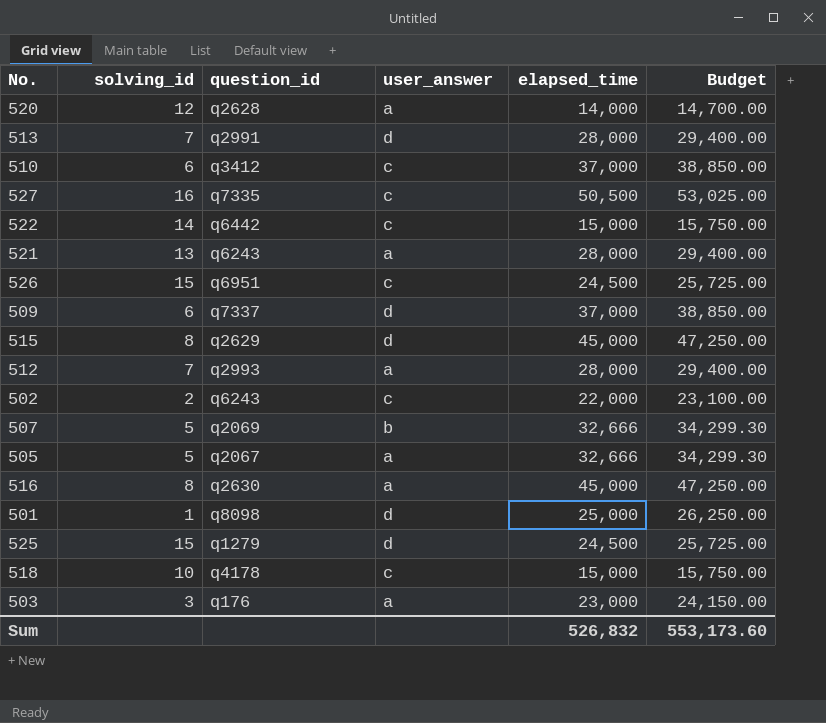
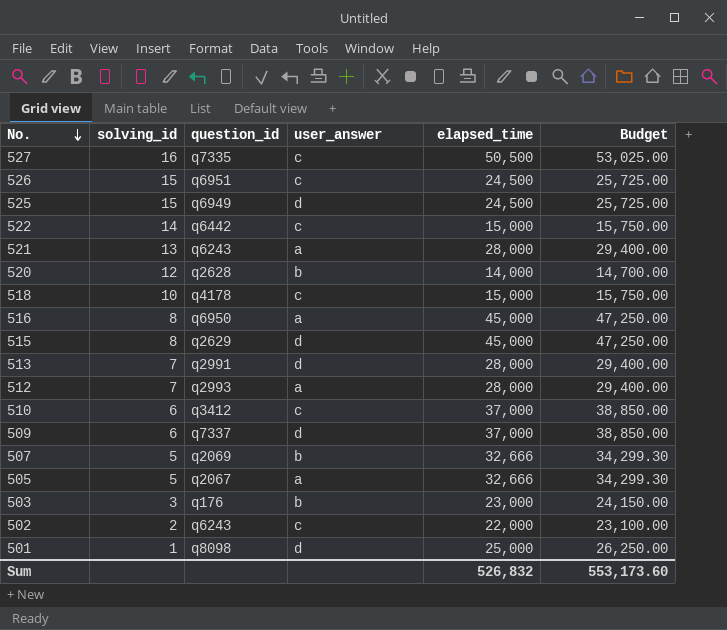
row order: none -> No. descending
525 | question_id: q1279 -> q6949
520 | user_answer: a -> b
516 | question_id: q2630 -> q6950
503 | user_answer: a -> b

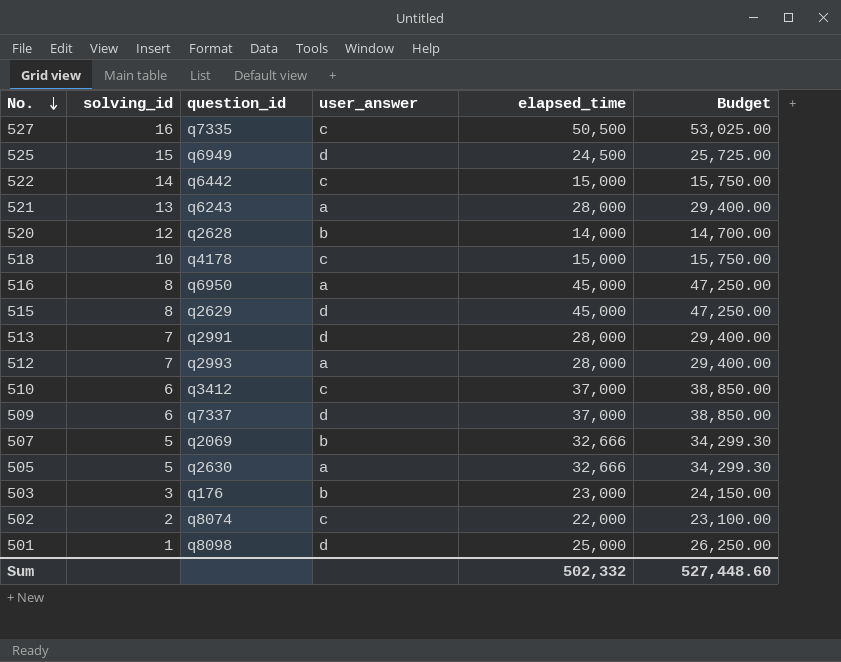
row 526: 15 | q6951 | c | 24,500 | 25,725.00 -> none
505 | question_id: q2067 -> q2630
502 | question_id: q6243 -> q8074
Sum | elapsed_time: 526,832 -> 502,332
Sum | Budget: 553,173.60 -> 527,448.60

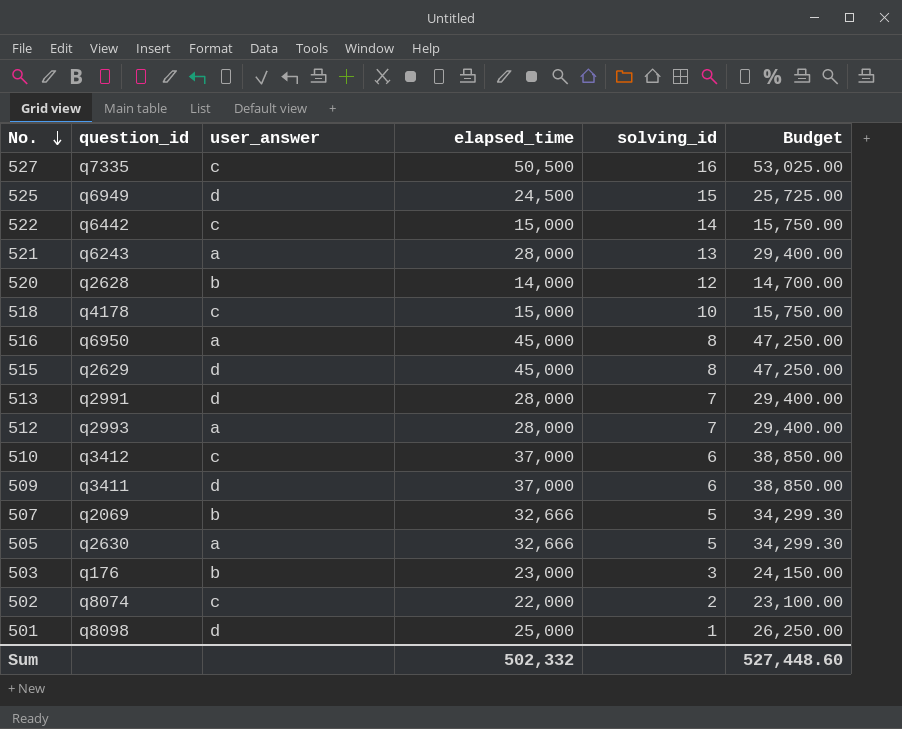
column solving_id | position: 2 -> 5
509 | question_id: q7337 -> q3411

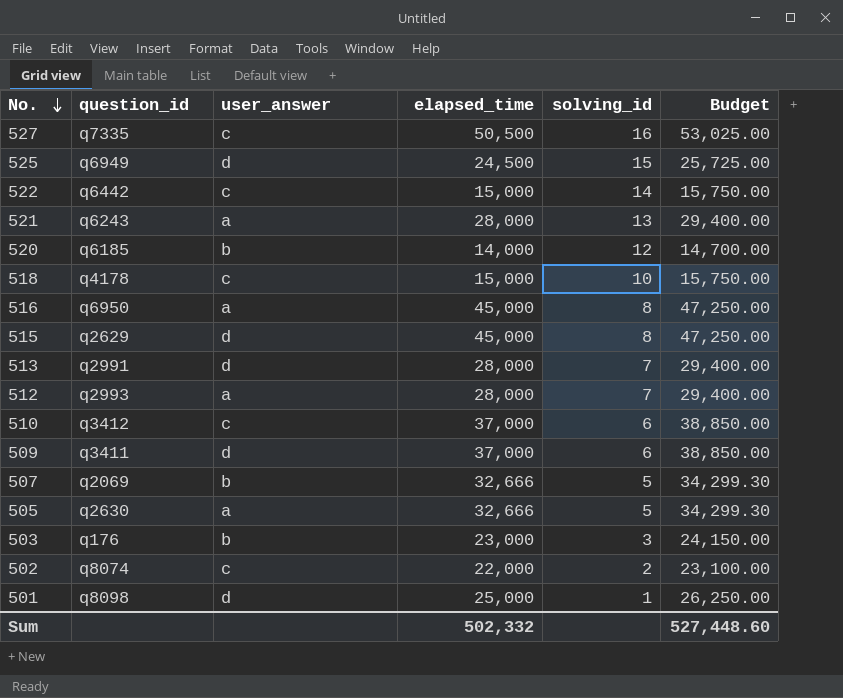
520 | question_id: q2628 -> q6185

